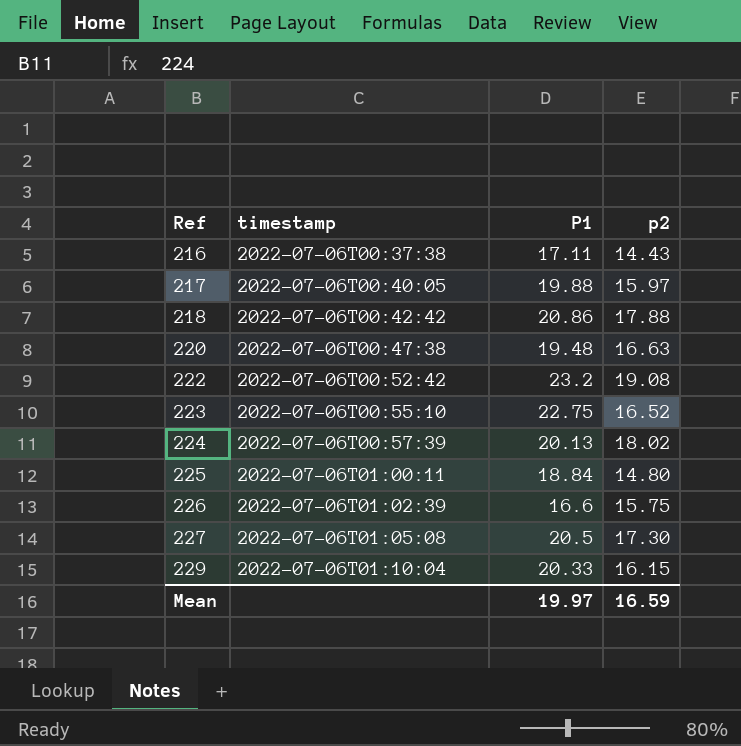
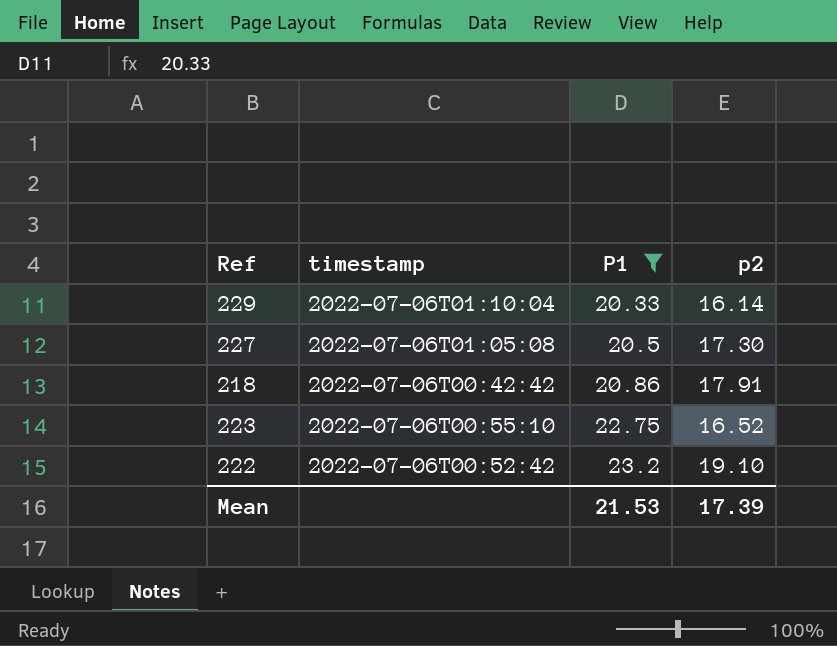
filter: none -> P1 >= 20.33
row order: Ref ascending -> P1 ascending
229 | p2: 16.15 -> 16.14
218 | p2: 17.88 -> 17.91
222 | p2: 19.08 -> 19.10
Mean | P1: 19.97 -> 21.53
Mean | p2: 16.59 -> 17.39

